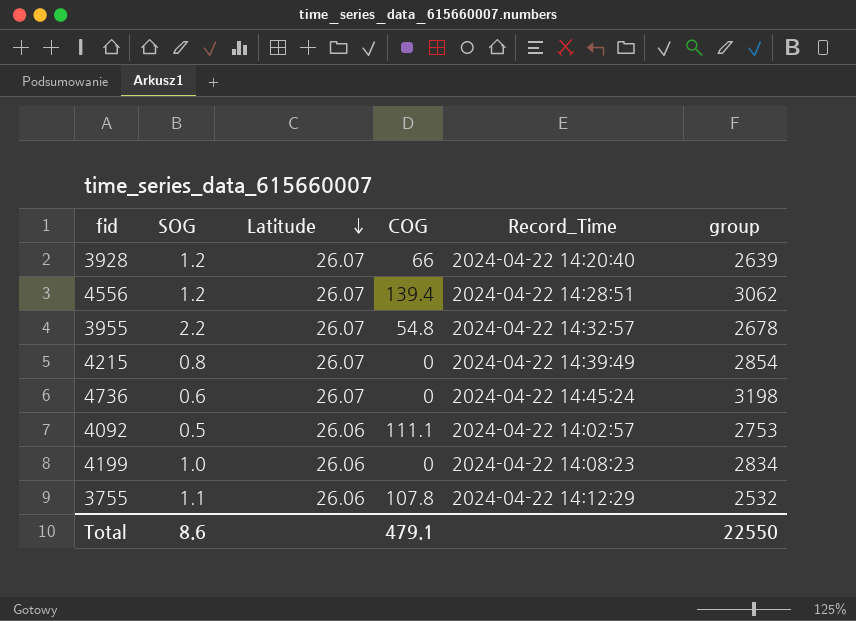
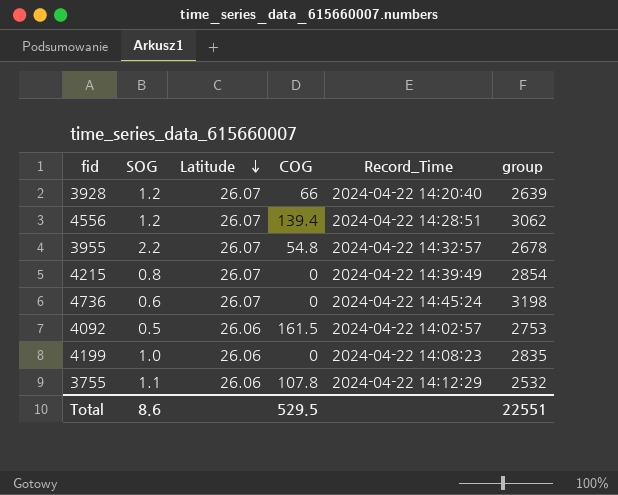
4092 | COG: 111.1 -> 161.5
4199 | group: 2834 -> 2835
Total | COG: 479.1 -> 529.5
Total | group: 22550 -> 22551

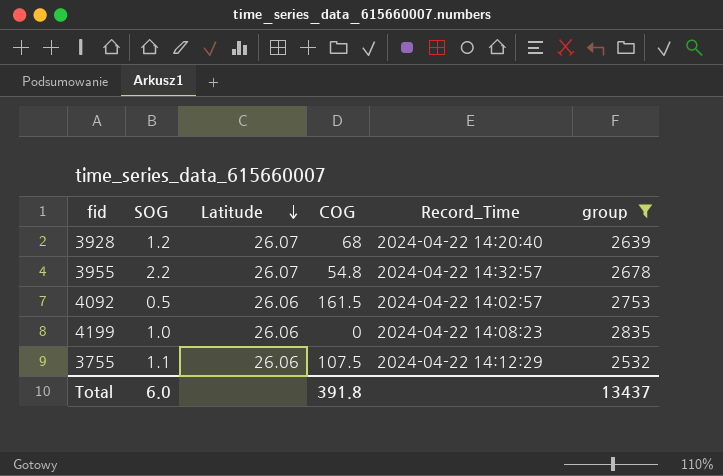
filter: none -> group <= 2835
3928 | COG: 66 -> 68
3755 | COG: 107.8 -> 107.5
Total | SOG: 8.6 -> 6.0
Total | COG: 529.5 -> 391.8
Total | group: 22551 -> 13437

